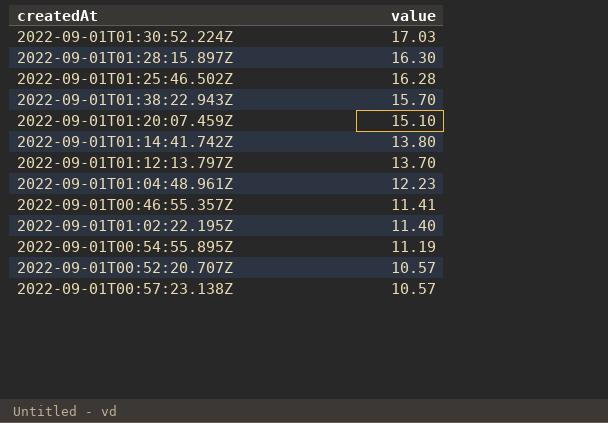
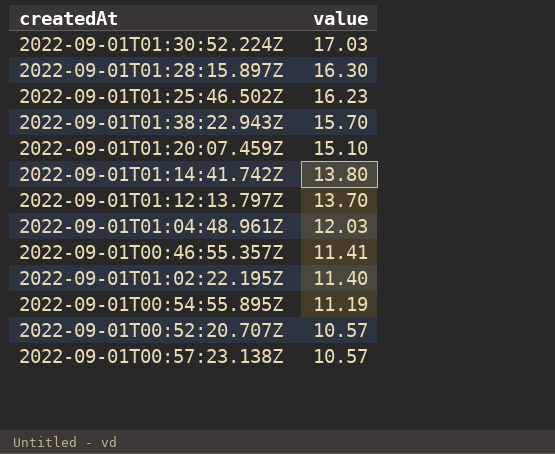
2022-09-01T01:25:46.502Z | value: 16.28 -> 16.23
2022-09-01T01:04:48.961Z | value: 12.23 -> 12.03

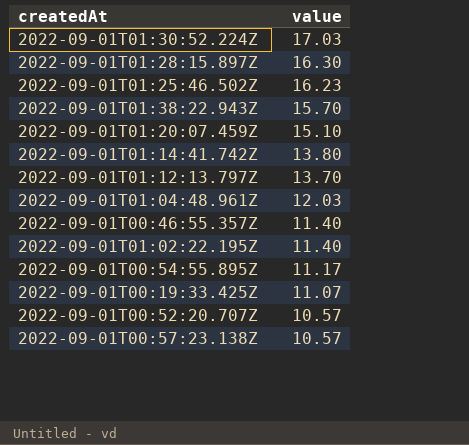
2022-09-01T00:46:55.357Z | value: 11.41 -> 11.40
2022-09-01T00:54:55.895Z | value: 11.19 -> 11.17
row 2022-09-01T00:19:33.425Z: none -> 11.07

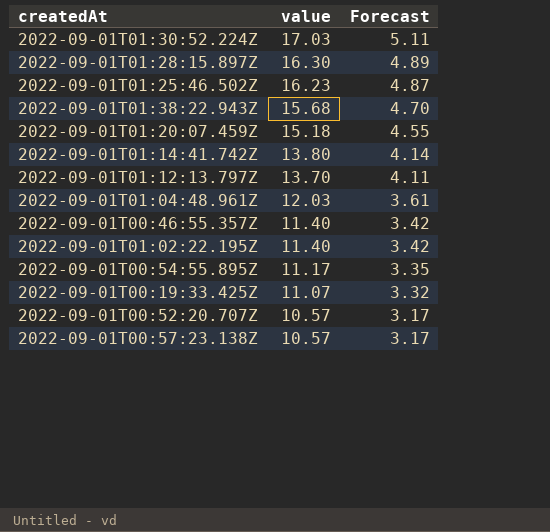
column Forecast | formula: none -> [value] * 0.3
2022-09-01T01:38:22.943Z | value: 15.70 -> 15.68
2022-09-01T01:20:07.459Z | value: 15.10 -> 15.18

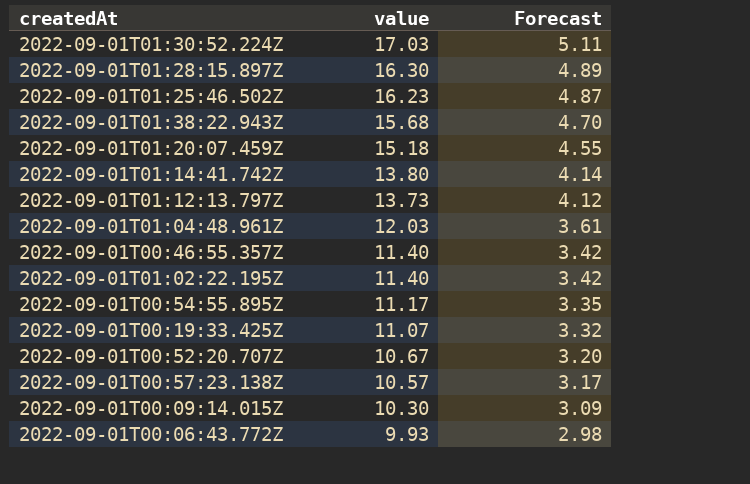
2022-09-01T01:12:13.797Z | value: 13.70 -> 13.73
2022-09-01T01:12:13.797Z | Forecast: 4.11 -> 4.12
2022-09-01T00:52:20.707Z | value: 10.57 -> 10.67
2022-09-01T00:52:20.707Z | Forecast: 3.17 -> 3.20
row 2022-09-01T00:09:14.015Z: none -> 10.30 | 3.09
row 2022-09-01T00:06:43.772Z: none -> 9.93 | 2.98

